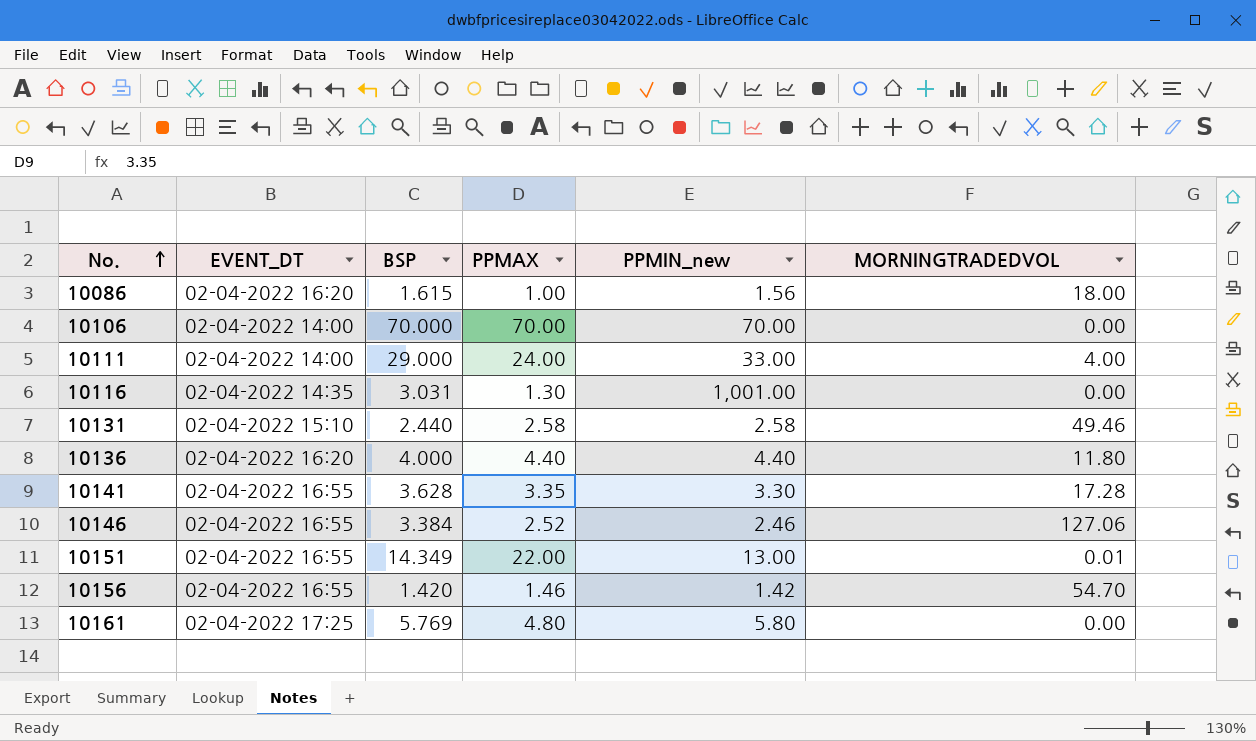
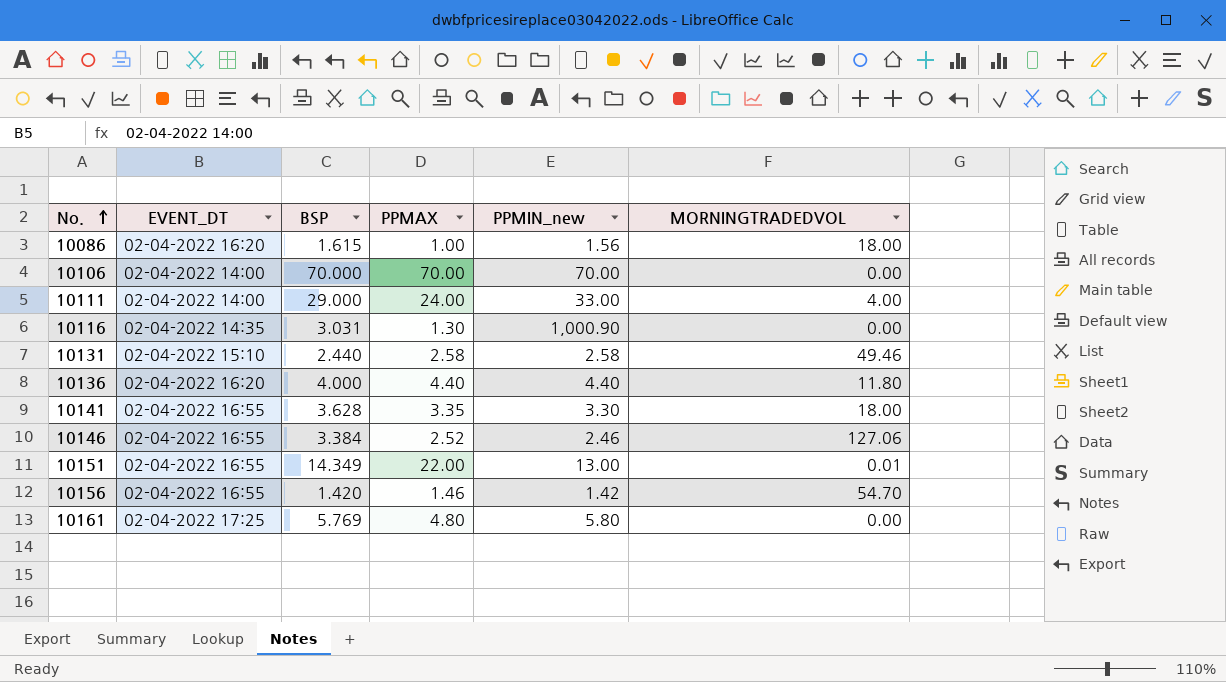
10116 | PPMIN_new: 1,001.00 -> 1,000.90
10141 | MORNINGTRADEDVOL: 17.28 -> 18.00

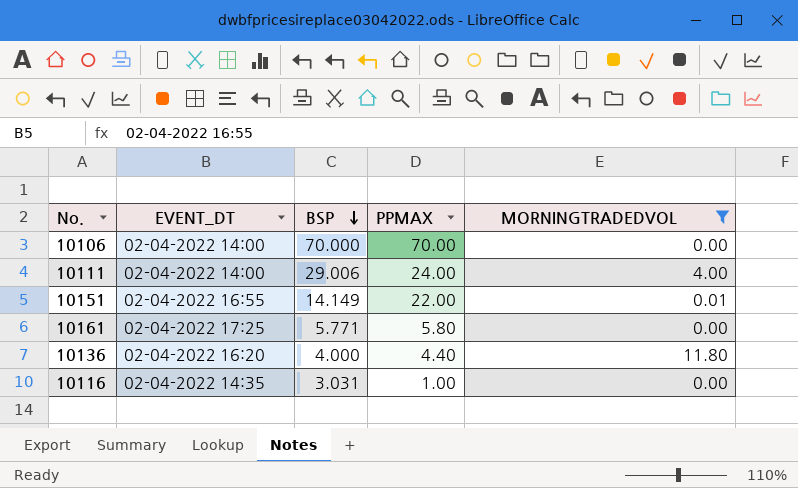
filter: none -> MORNINGTRADEDVOL <= 11.80
row order: No. ascending -> BSP descending
column PPMIN_new | position: 5 -> none
10111 | BSP: 29.000 -> 29.006
10151 | BSP: 14.349 -> 14.149
10161 | BSP: 5.769 -> 5.771
10161 | PPMAX: 4.80 -> 5.80
10116 | PPMAX: 1.30 -> 1.00

